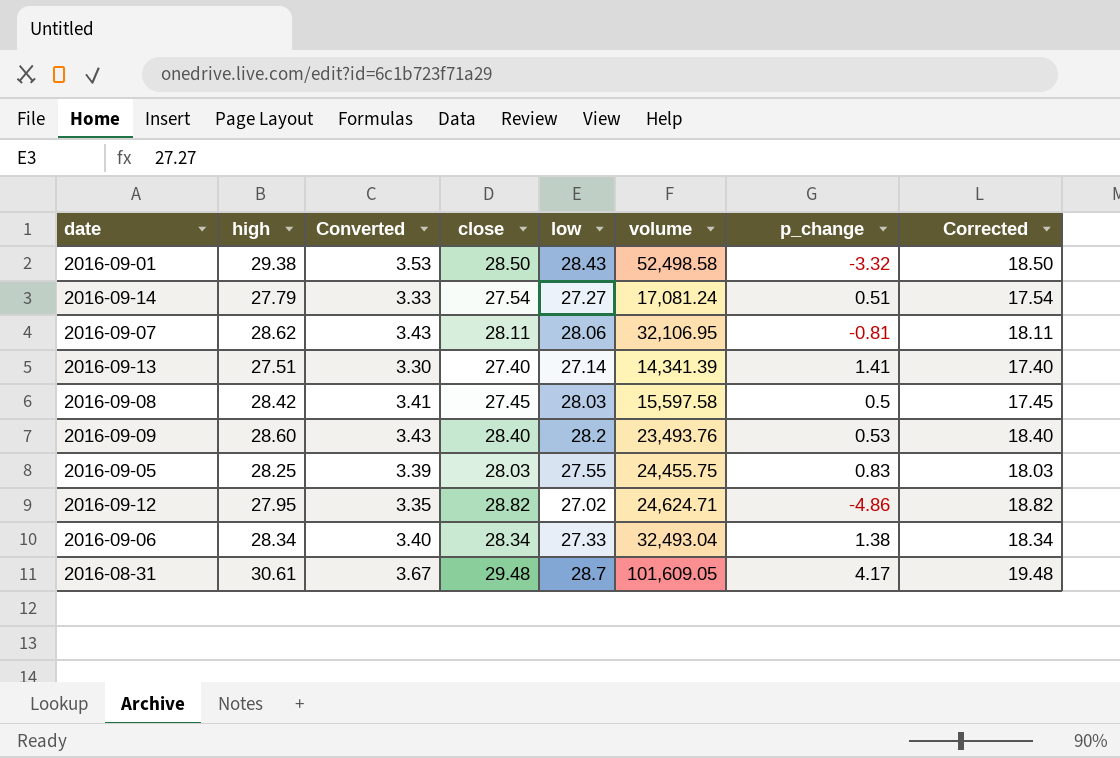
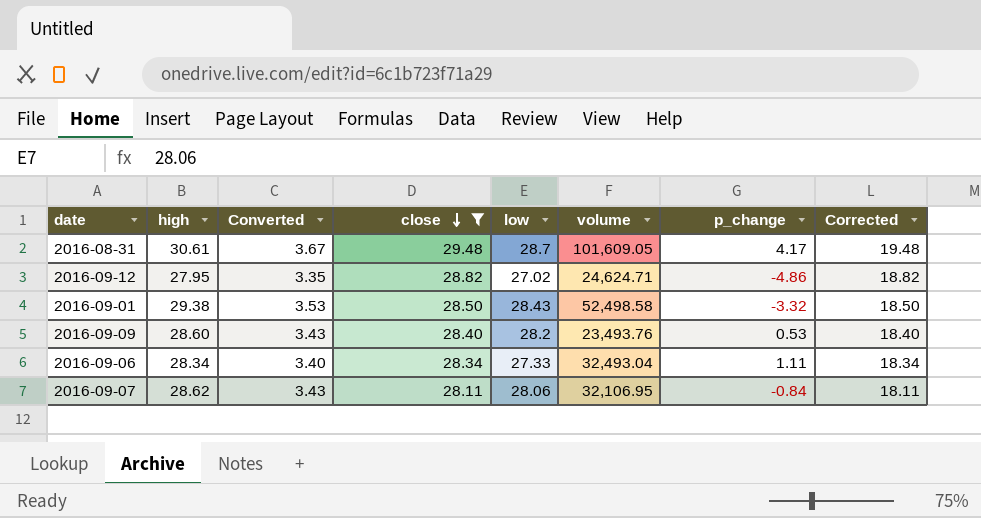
filter: none -> close >= 28.11
row order: none -> close descending
2016-09-06 | p_change: 1.38 -> 1.11
2016-09-07 | p_change: -0.81 -> -0.84

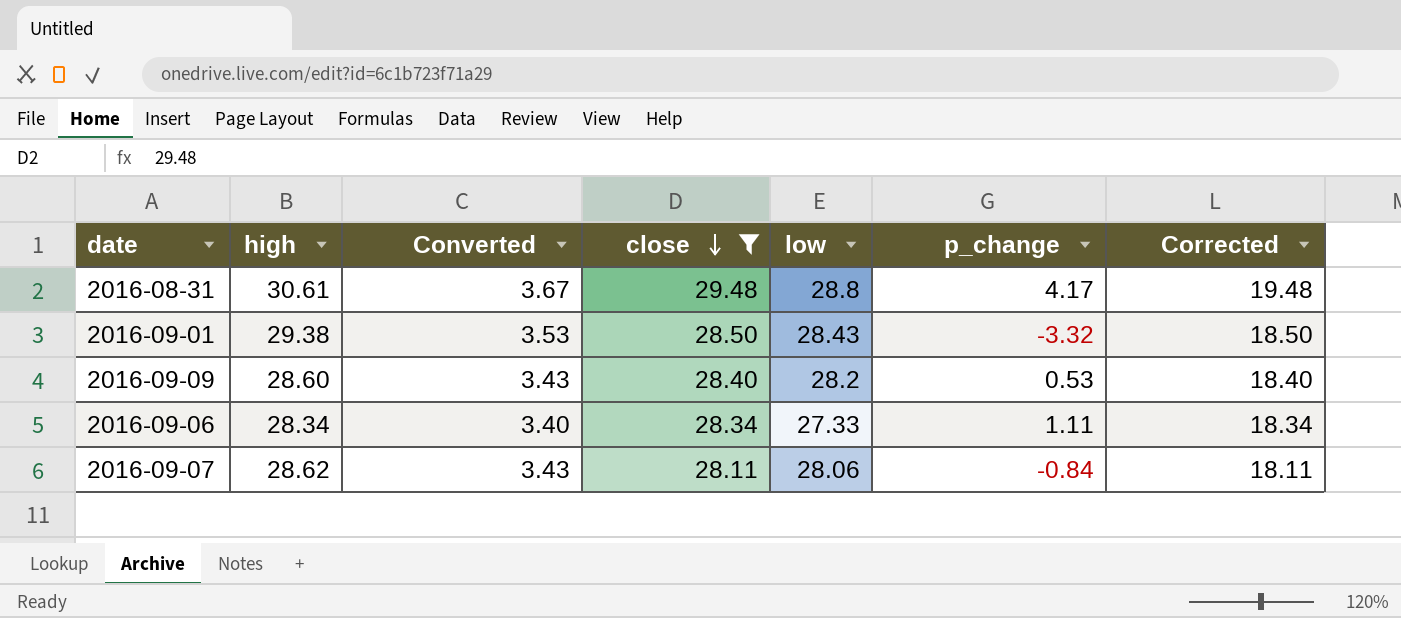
column volume | position: 6 -> none
row 2016-09-12: 27.95 | 3.35 | 28.82 | 27.02 | 24,624.71 | -4.86 | 18.82 -> none
2016-08-31 | low: 28.7 -> 28.8

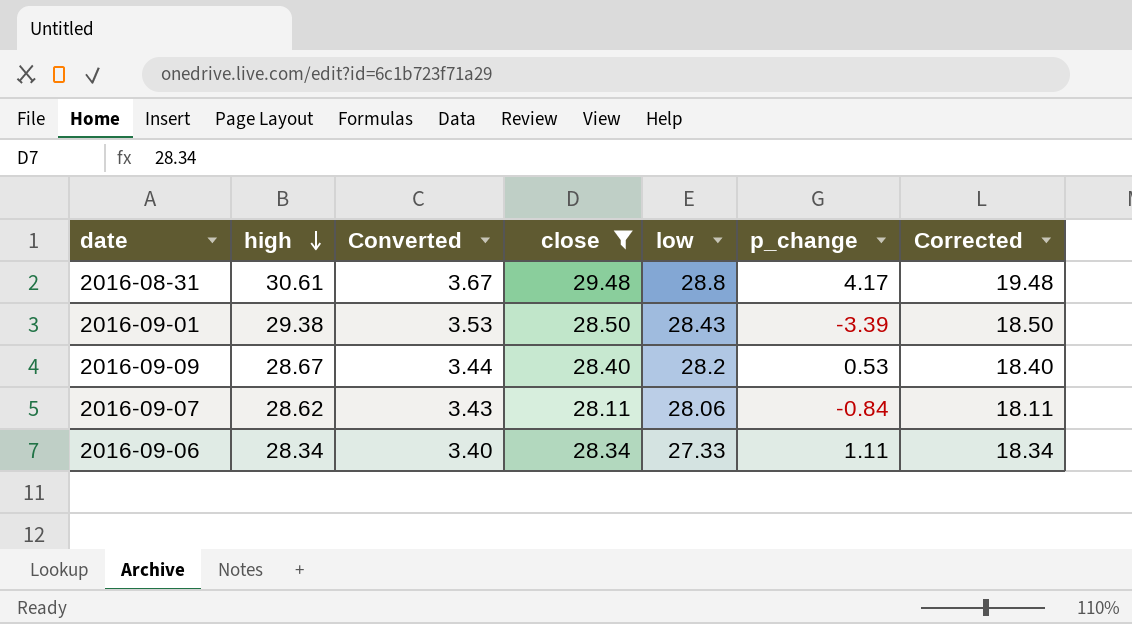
row order: close descending -> high descending
2016-09-01 | p_change: -3.32 -> -3.39
2016-09-09 | high: 28.60 -> 28.67
2016-09-09 | Converted: 3.43 -> 3.44

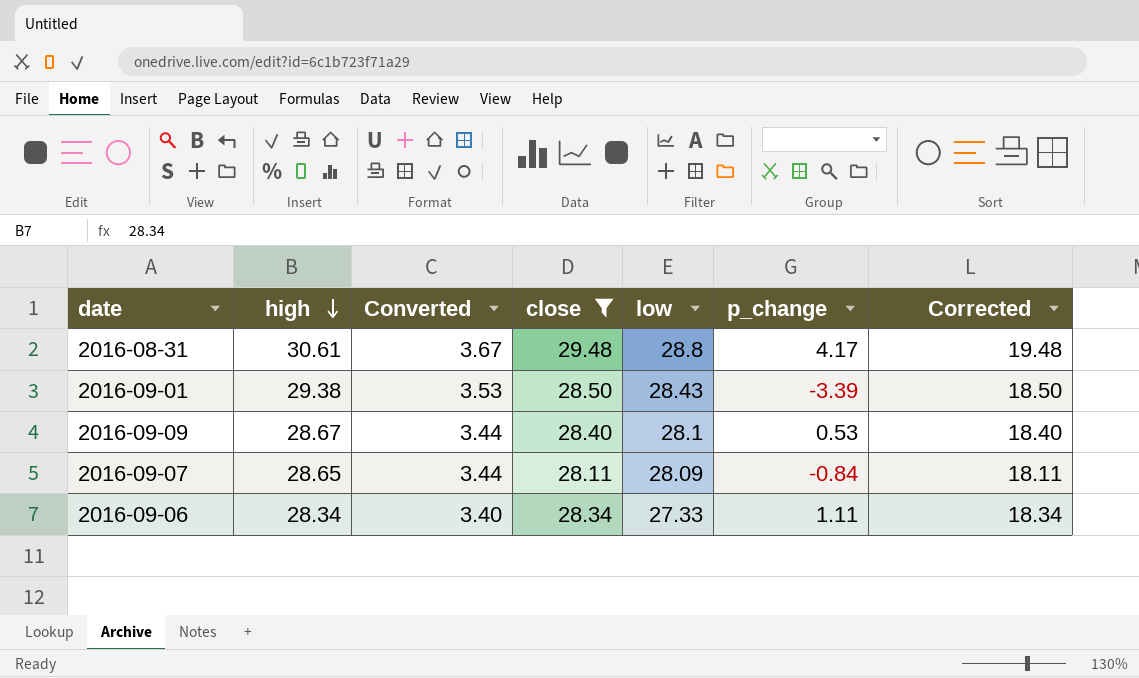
2016-09-09 | low: 28.2 -> 28.1
2016-09-07 | high: 28.62 -> 28.65
2016-09-07 | Converted: 3.43 -> 3.44
2016-09-07 | low: 28.06 -> 28.09

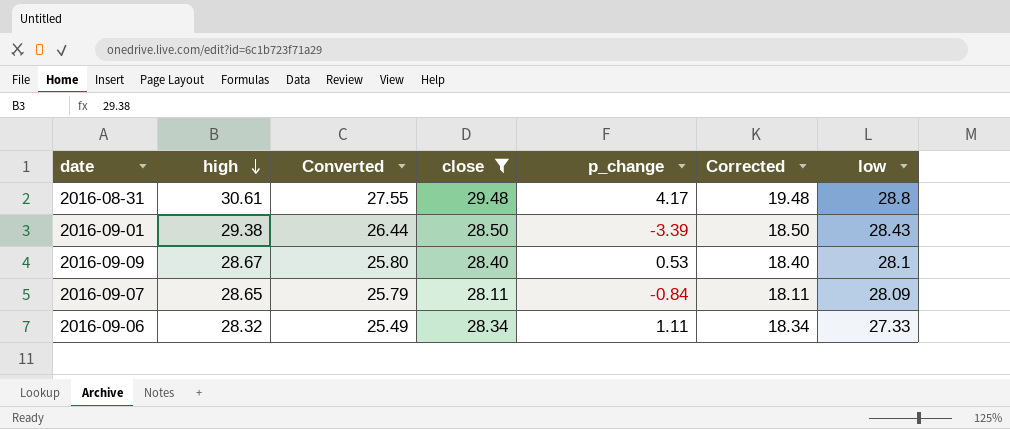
column Converted | formula: [high] * 0.12 -> [high] * 0.9
column low | position: 5 -> 7
2016-09-06 | high: 28.34 -> 28.32

